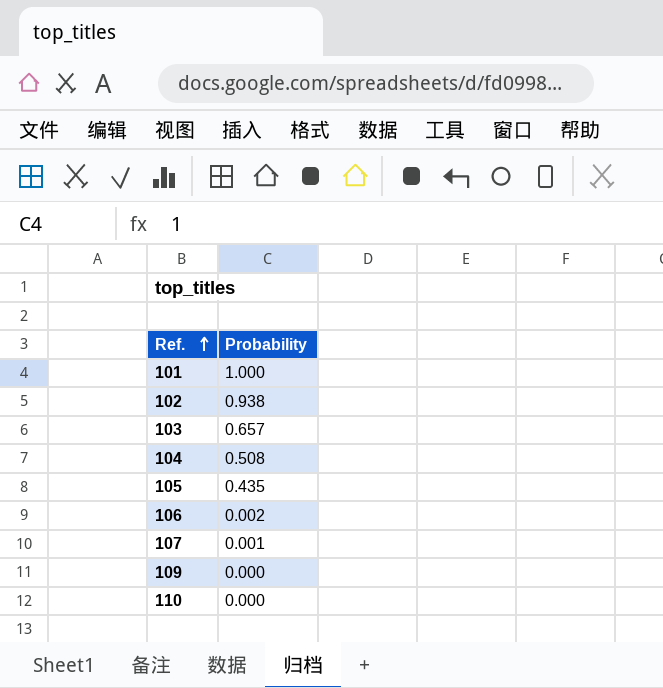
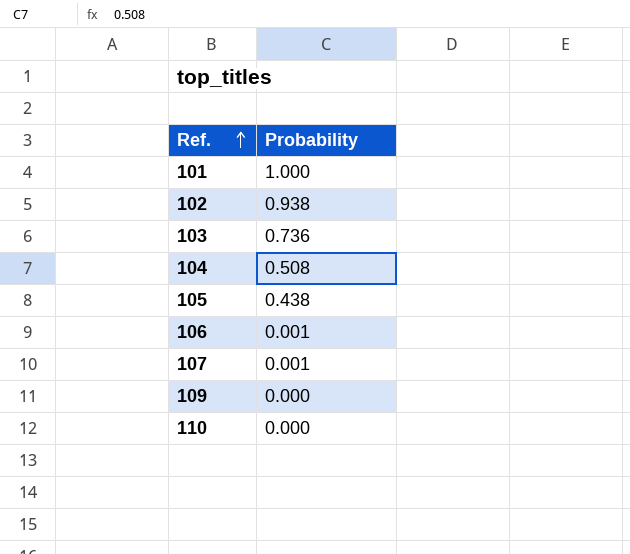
103 | Probability: 0.657 -> 0.736
105 | Probability: 0.435 -> 0.438
106 | Probability: 0.002 -> 0.001

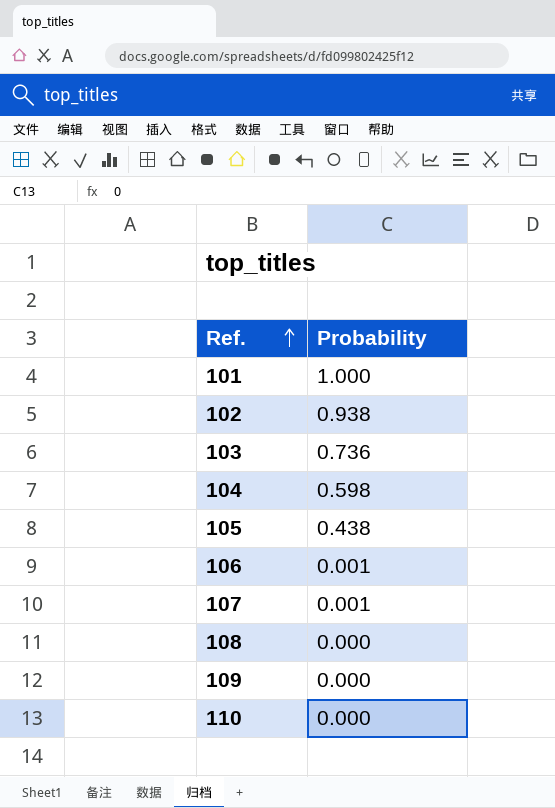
104 | Probability: 0.508 -> 0.598
row 108: none -> 0.000

